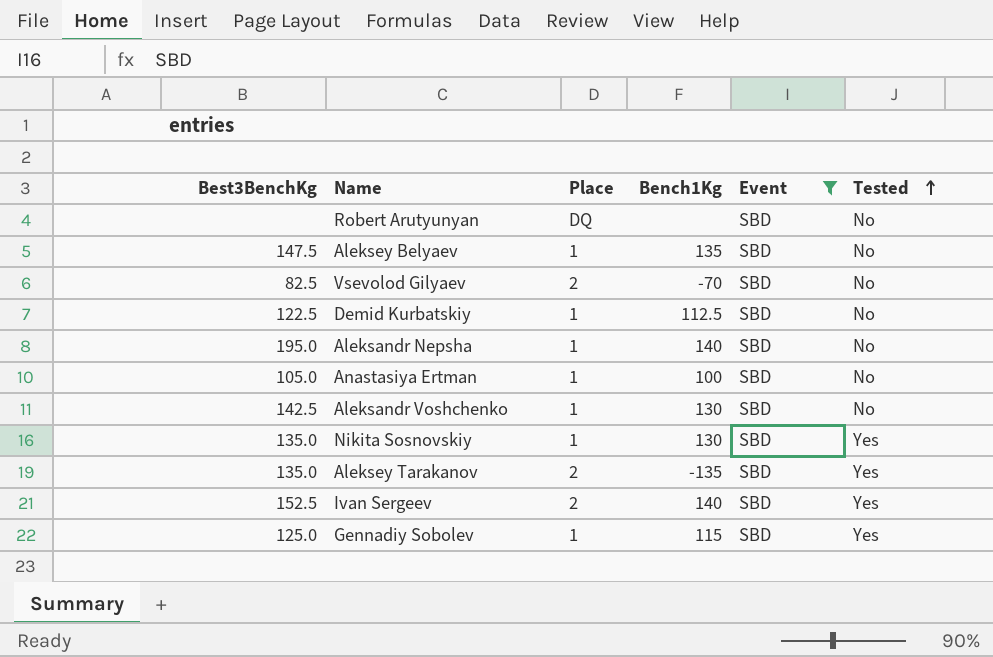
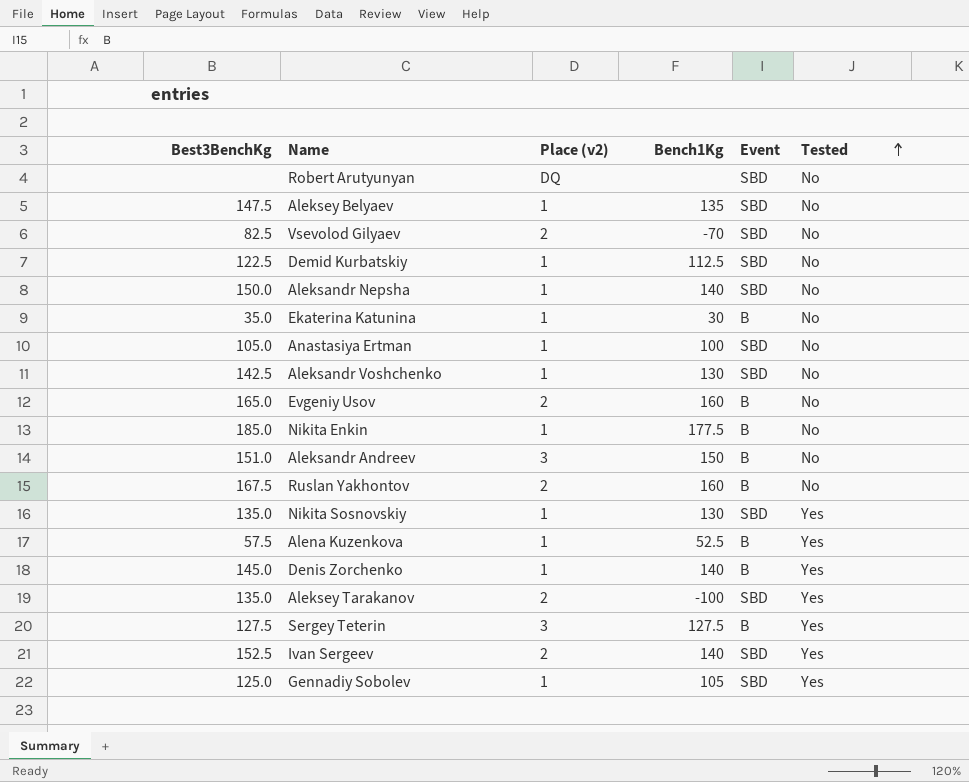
filter: Event = SBD -> none
column name: Place -> Place (v2)
Aleksandr Nepsha | Best3BenchKg: 195.0 -> 150.0
Aleksey Tarakanov | Bench1Kg: -135 -> -100
Gennadiy Sobolev | Bench1Kg: 115 -> 105

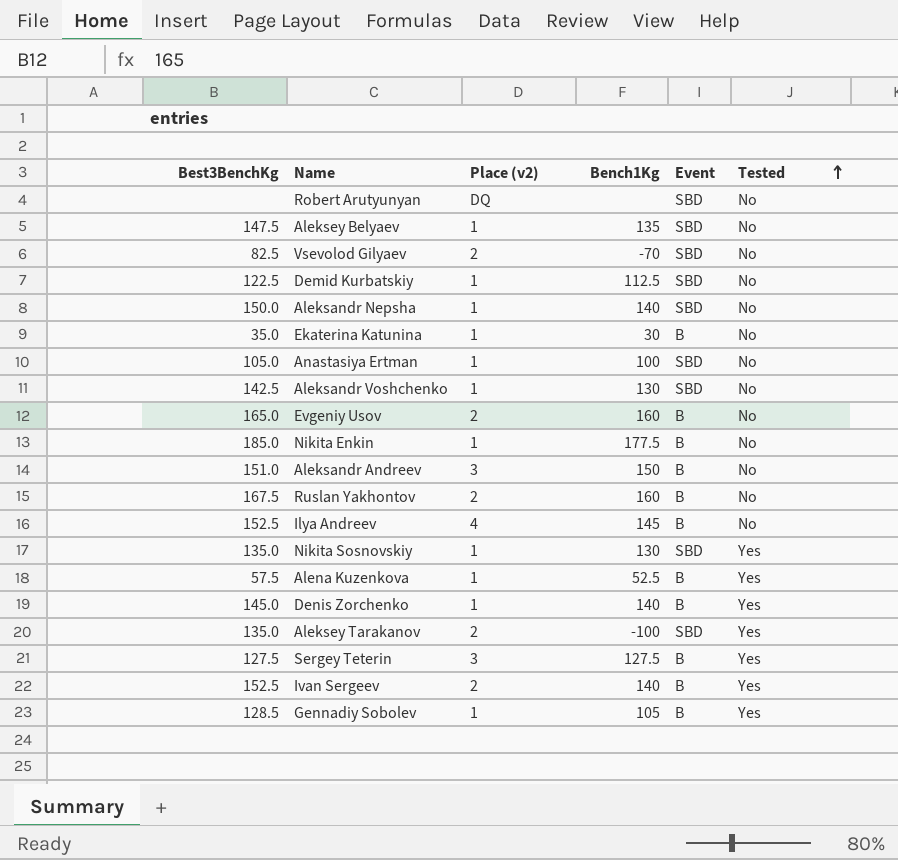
row Ilya Andreev: none -> 152.5 | 4 | 145 | B | No
Ivan Sergeev | Event: SBD -> B
Gennadiy Sobolev | Best3BenchKg: 125.0 -> 128.5
Gennadiy Sobolev | Event: SBD -> B

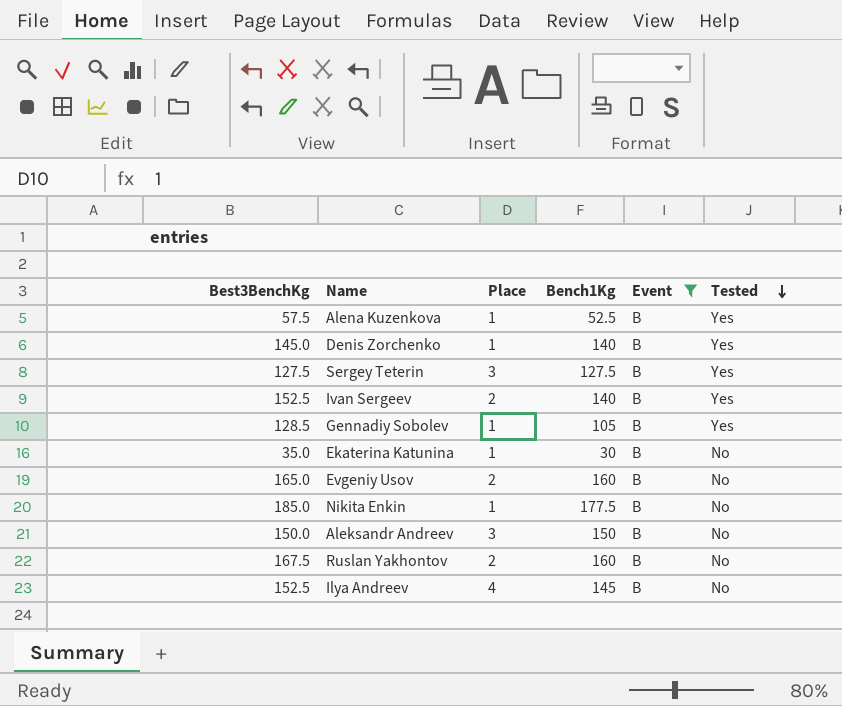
filter: none -> Event = B
row order: Tested ascending -> Tested descending
column name: Place (v2) -> Place
Aleksandr Andreev | Best3BenchKg: 151.0 -> 150.0

